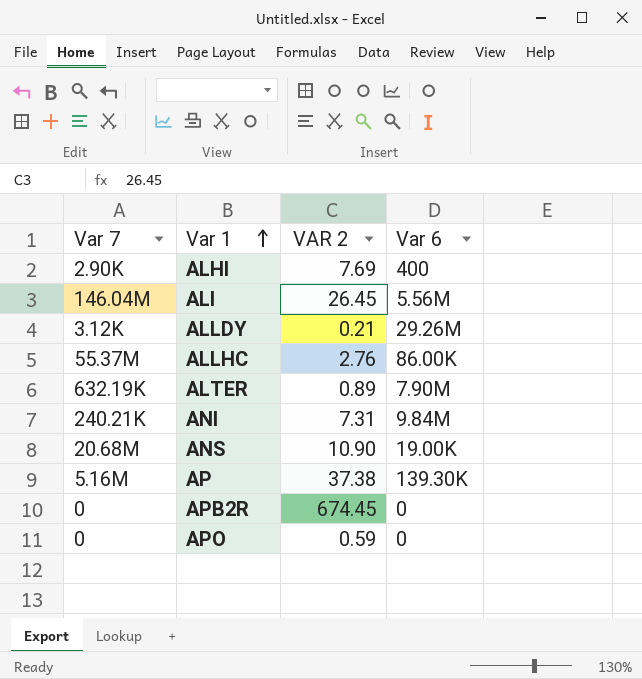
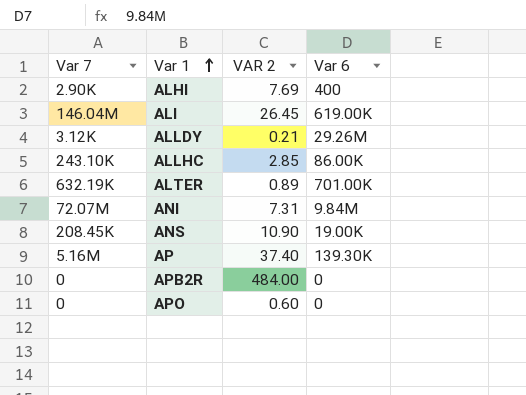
ALI | Var 6: 5.56M -> 619.00K
ALLHC | Var 7: 55.37M -> 243.10K
ALLHC | VAR 2: 2.76 -> 2.85
ALTER | Var 6: 7.90M -> 701.00K
ANI | Var 7: 240.21K -> 72.07M
ANS | Var 7: 20.68M -> 208.45K
AP | VAR 2: 37.38 -> 37.40
APB2R | VAR 2: 674.45 -> 484.00
APO | VAR 2: 0.59 -> 0.60

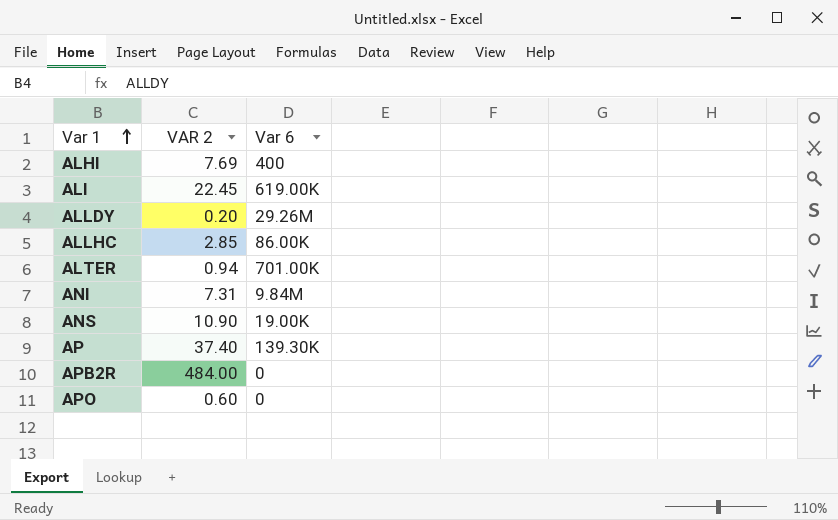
column Var 7 | position: 1 -> none
ALI | VAR 2: 26.45 -> 22.45
ALLDY | VAR 2: 0.21 -> 0.20
ALTER | VAR 2: 0.89 -> 0.94

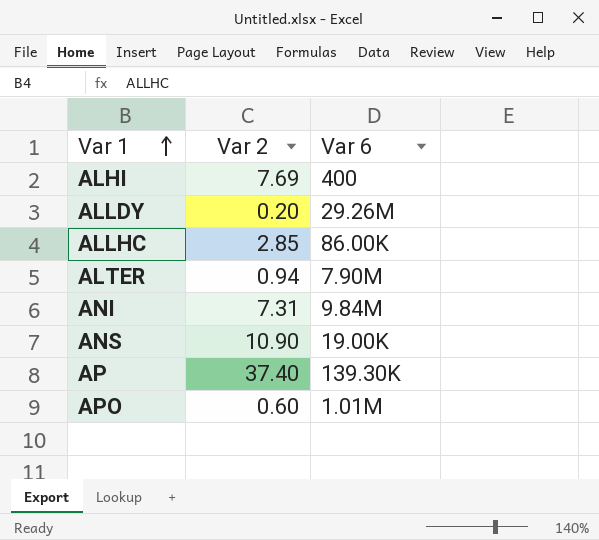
column name: VAR 2 -> Var 2
row ALI: 22.45 | 619.00K -> none
row APB2R: 484.00 | 0 -> none
ALTER | Var 6: 701.00K -> 7.90M
APO | Var 6: 0 -> 1.01M

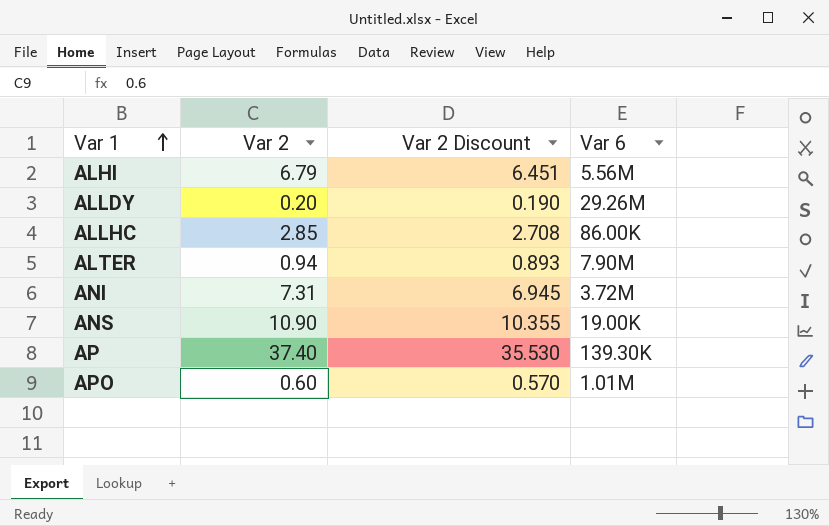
column Var 2 Discount | formula: none -> [Var 2] * 0.95
ALHI | Var 2: 7.69 -> 6.79
ALHI | Var 6: 400 -> 5.56M
ANI | Var 6: 9.84M -> 3.72M

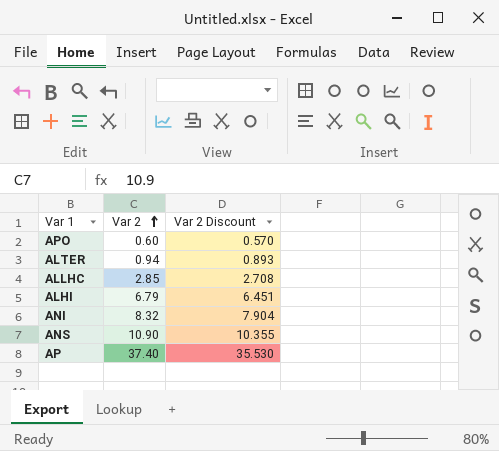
row order: Var 1 ascending -> Var 2 ascending
column Var 6 | position: 4 -> none
row ALLDY: 0.20 | 0.190 | 29.26M -> none
ANI | Var 2: 7.31 -> 8.32
ANI | Var 2 Discount: 6.945 -> 7.904

